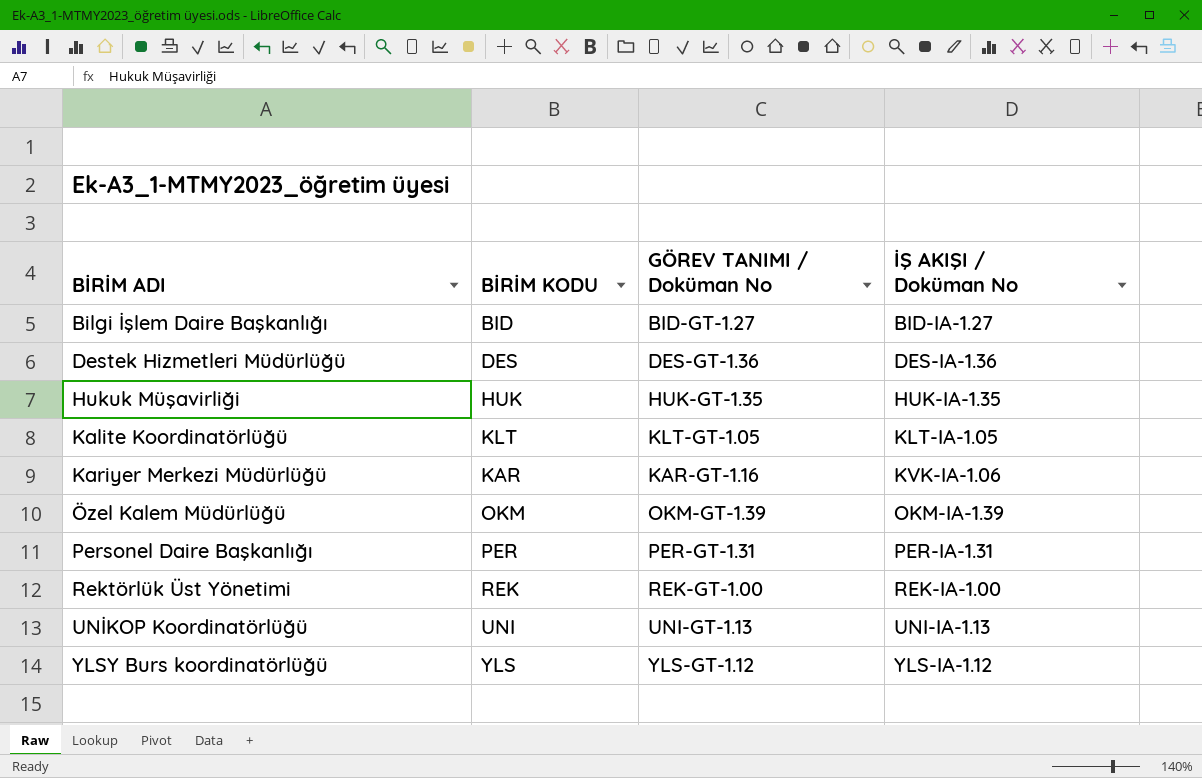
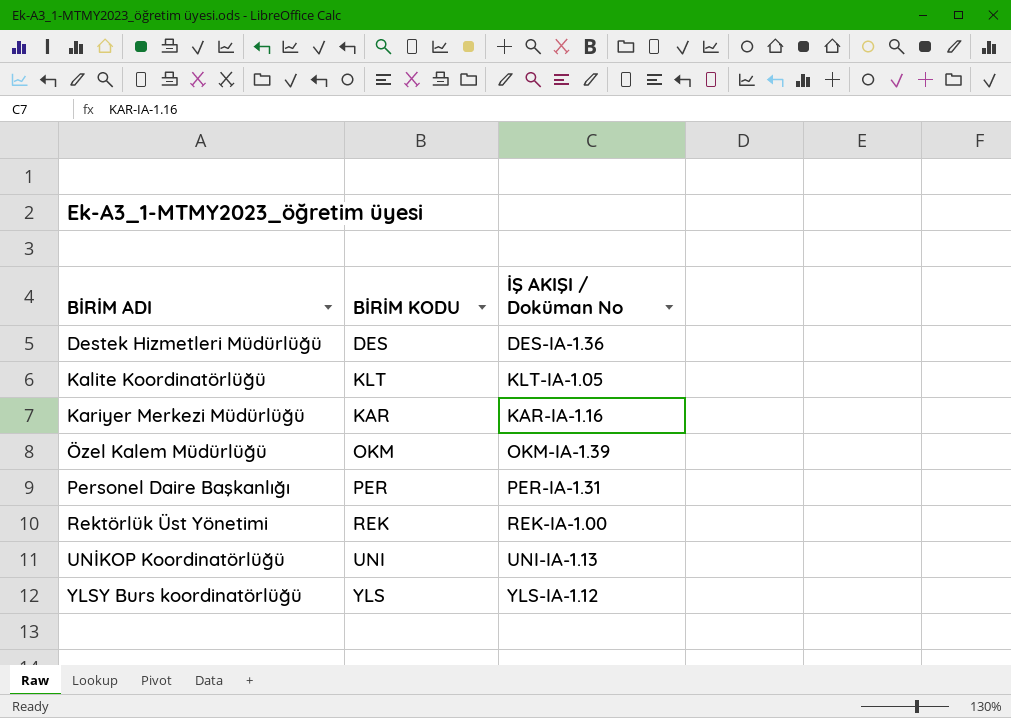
column GÖREV TANIMI / Doküman No | position: 3 -> none
row Bilgi İşlem Daire Başkanlığı: BID | BID-GT-1.27 | BID-IA-1.27 -> none
row Hukuk Müşavirliği: HUK | HUK-GT-1.35 | HUK-IA-1.35 -> none
Kariyer Merkezi Müdürlüğü | İŞ AKIŞI / Doküman No: KVK-IA-1.06 -> KAR-IA-1.16

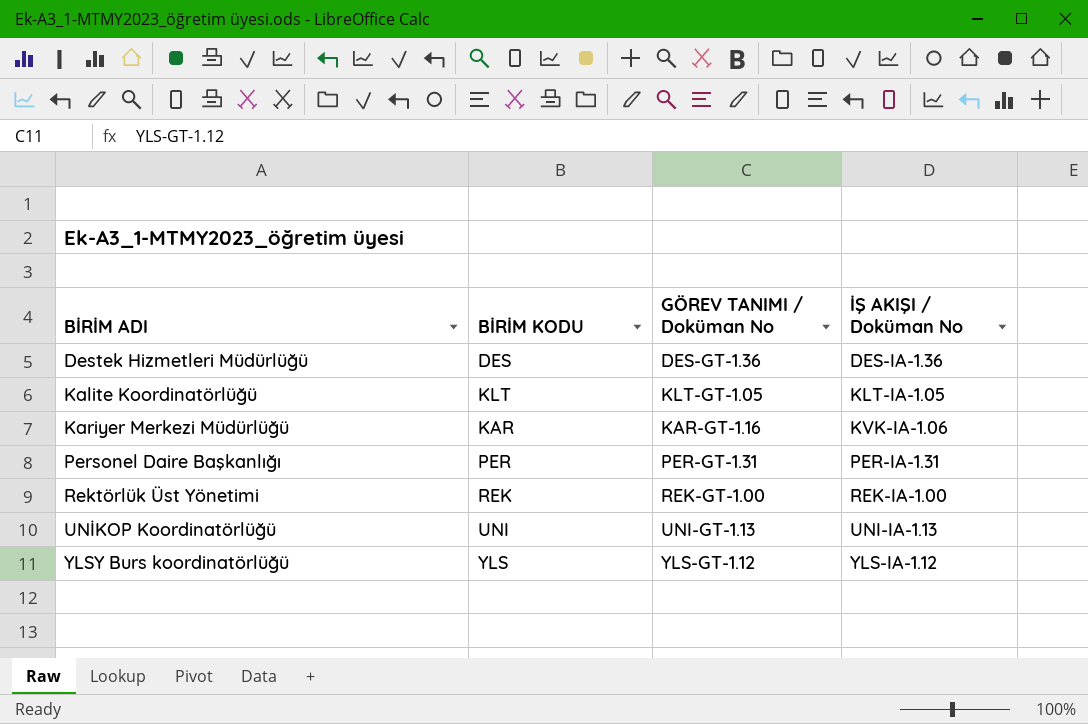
column GÖREV TANIMI / Doküman No | position: none -> 3
row Özel Kalem Müdürlüğü: OKM | OKM-IA-1.39 -> none
Kariyer Merkezi Müdürlüğü | İŞ AKIŞI / Doküman No: KAR-IA-1.16 -> KVK-IA-1.06

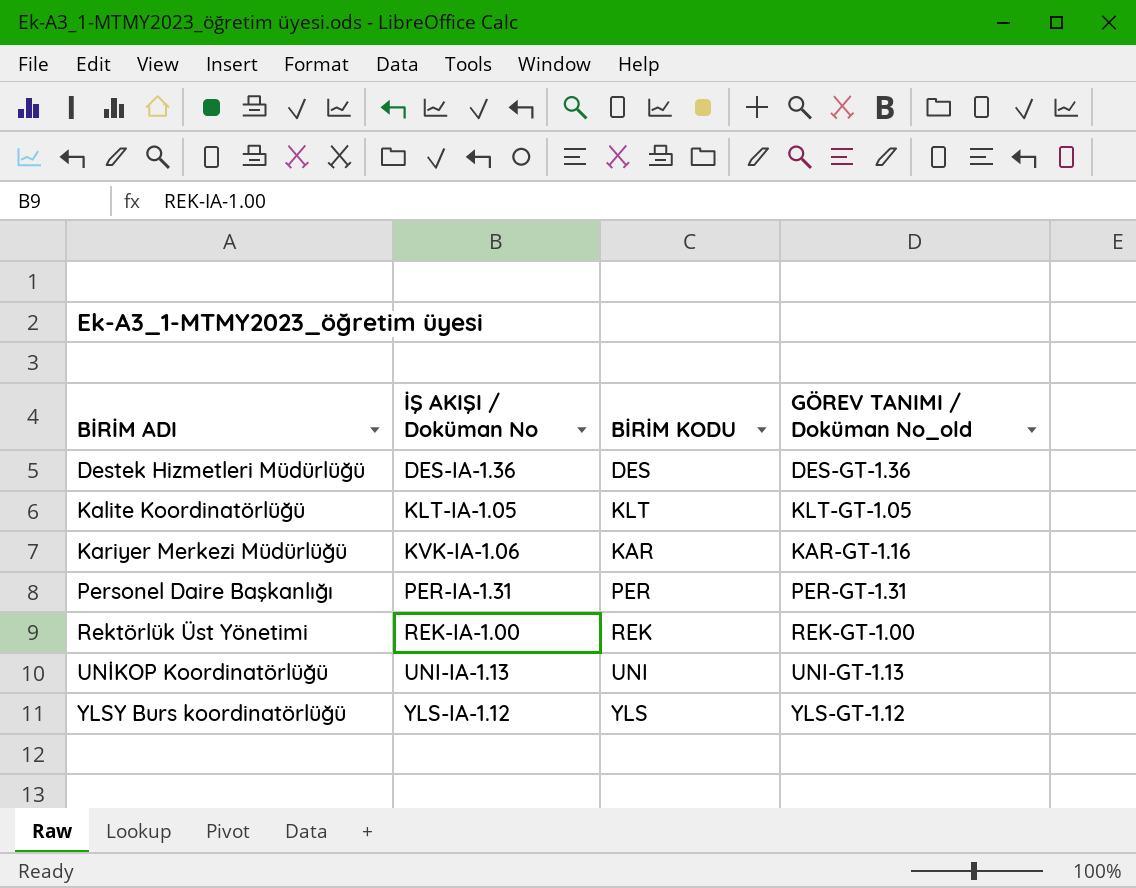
column İŞ AKIŞI / Doküman No | position: 4 -> 2
column name: GÖREV TANIMI / Doküman No -> GÖREV TANIMI / Doküman No_old

